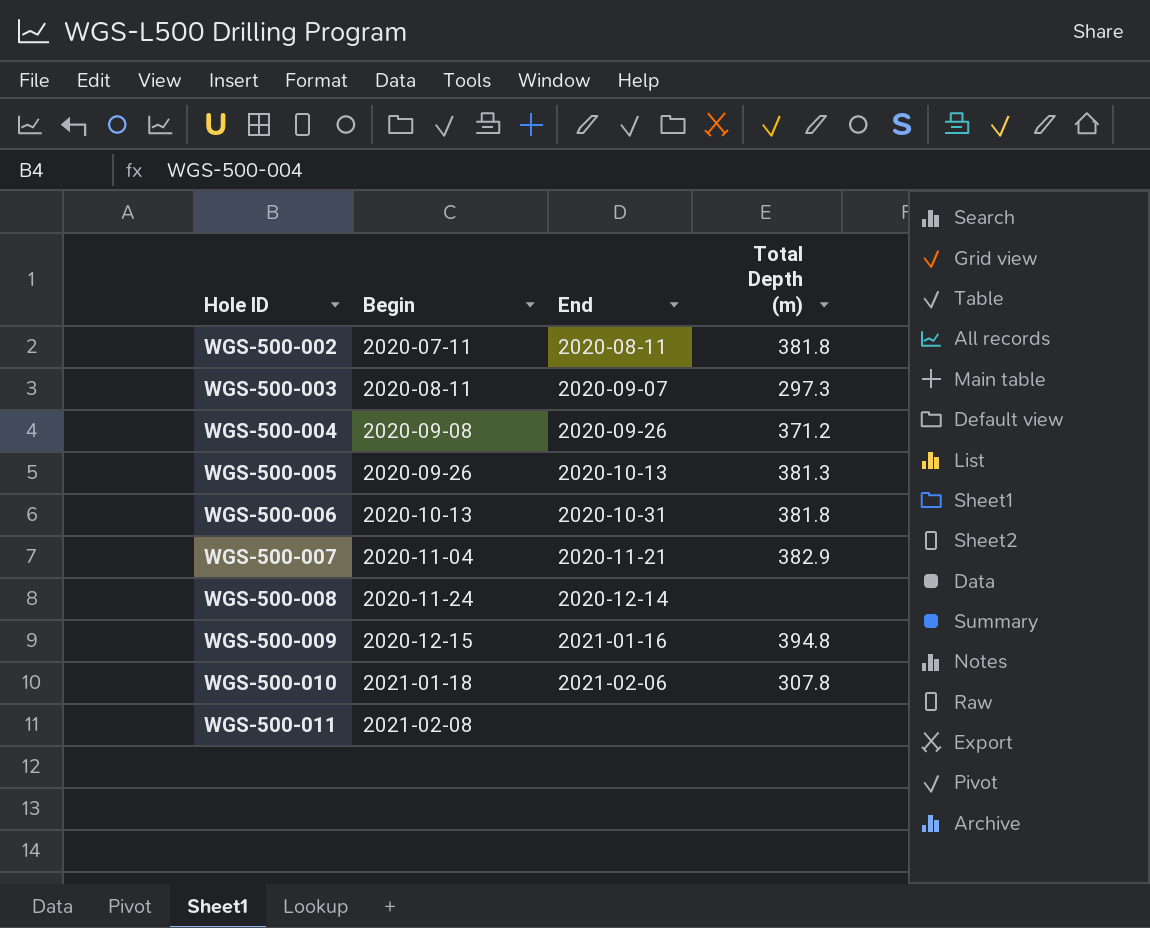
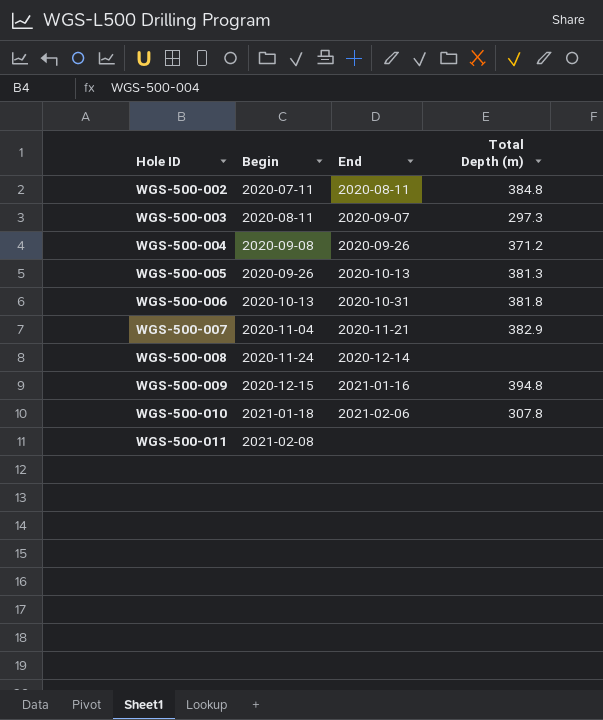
WGS-500-002 | Total Depth (m): 381.8 -> 384.8

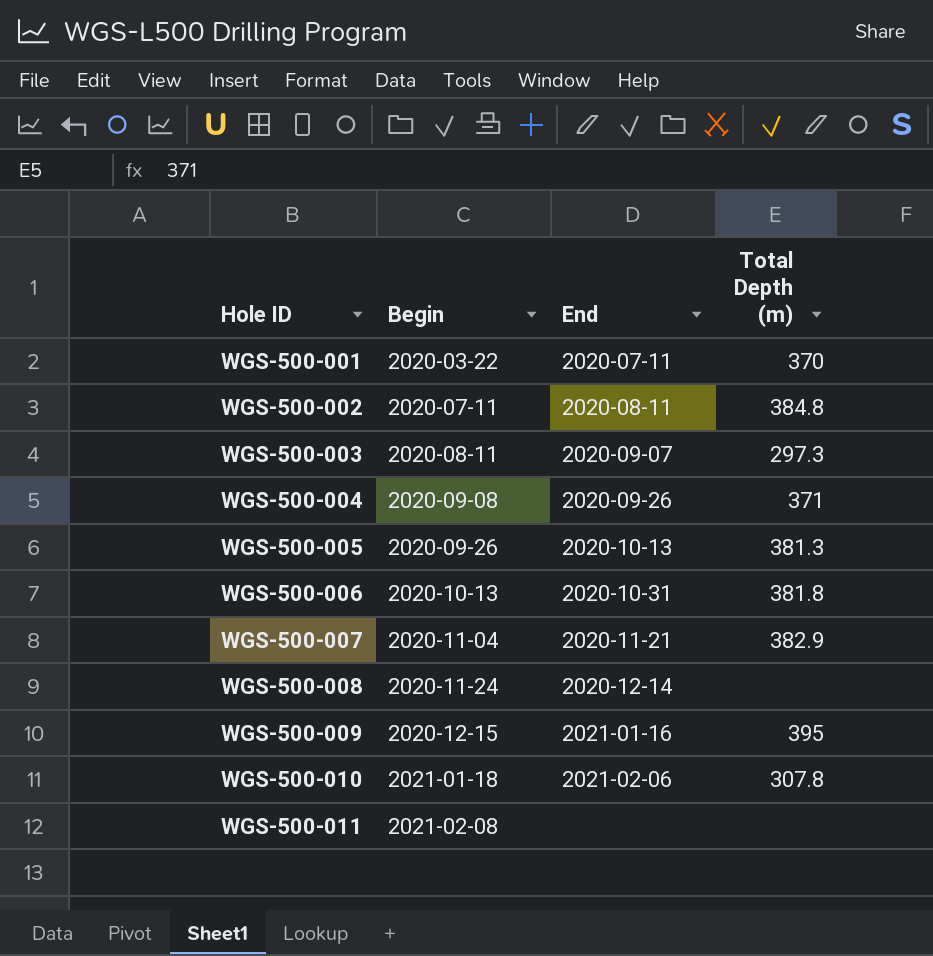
row WGS-500-001: none -> 2020-03-22 | 2020-07-11 | 370
WGS-500-004 | Total Depth (m): 371.2 -> 371
WGS-500-009 | Total Depth (m): 394.8 -> 395

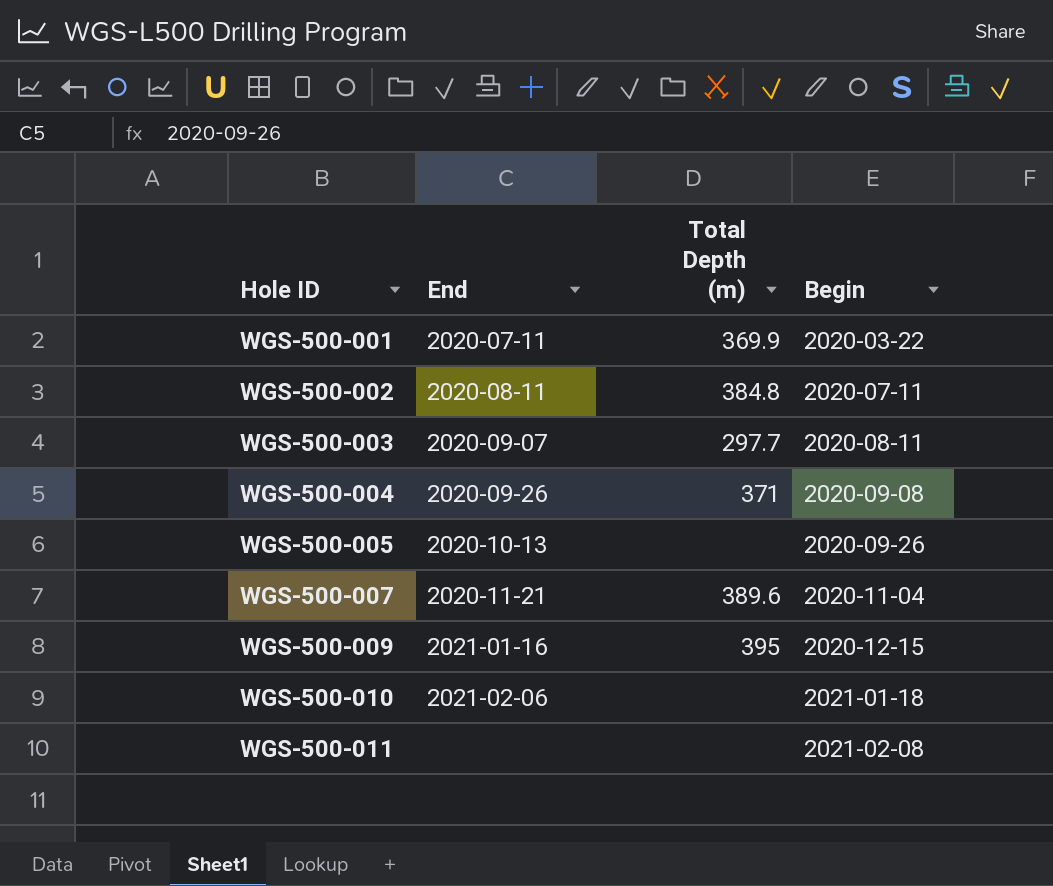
column Begin | position: 2 -> 4
row WGS-500-006: 2020-10-13 | 2020-10-31 | 381.8 -> none
row WGS-500-008: 2020-11-24 | 2020-12-14 | none -> none
WGS-500-001 | Total Depth (m): 370 -> 369.9
WGS-500-003 | Total Depth (m): 297.3 -> 297.7
WGS-500-005 | Total Depth (m): 381.3 -> none
WGS-500-007 | Total Depth (m): 382.9 -> 389.6
WGS-500-010 | Total Depth (m): 307.8 -> none

